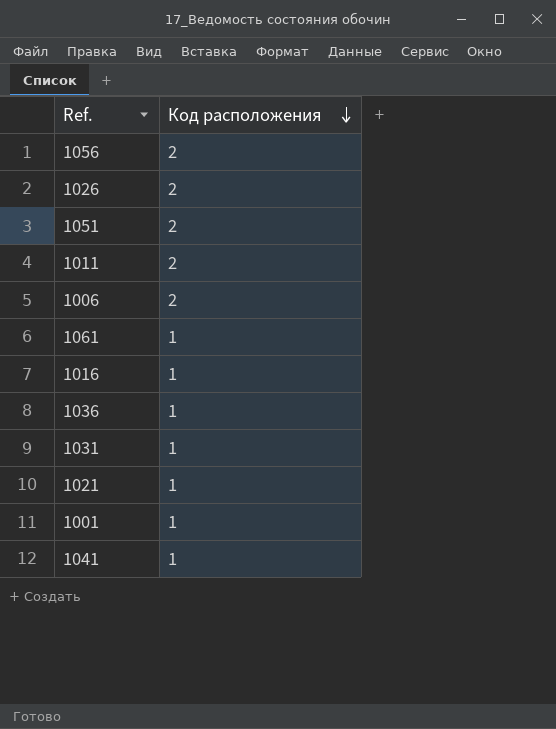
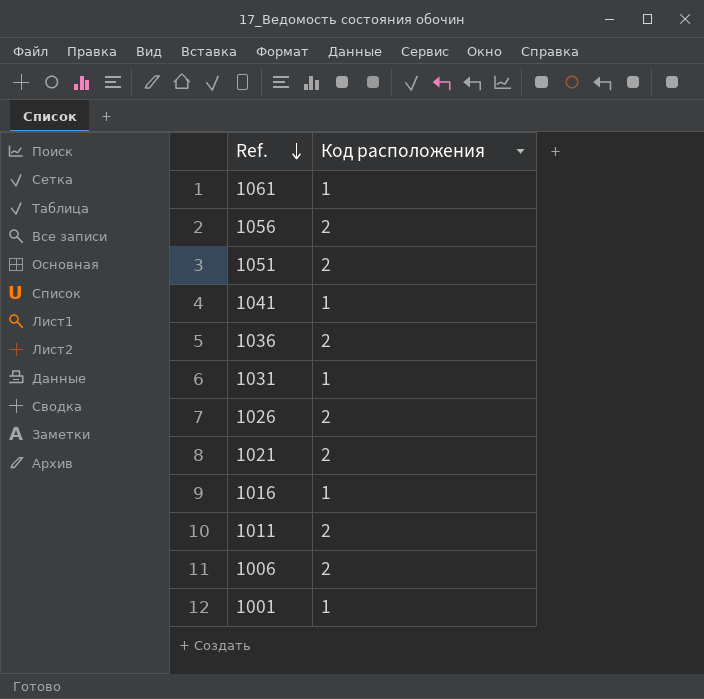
row order: Код расположения descending -> Ref. descending
1036 | Код расположения: 1 -> 2
1021 | Код расположения: 1 -> 2

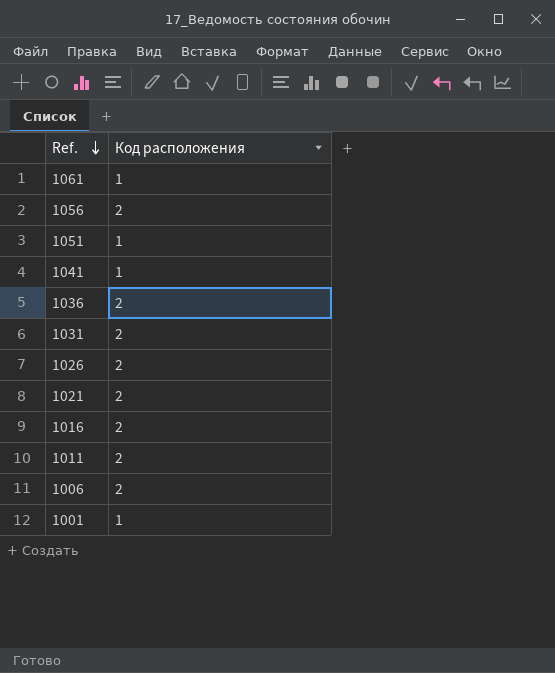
1051 | Код расположения: 2 -> 1
1031 | Код расположения: 1 -> 2
1016 | Код расположения: 1 -> 2

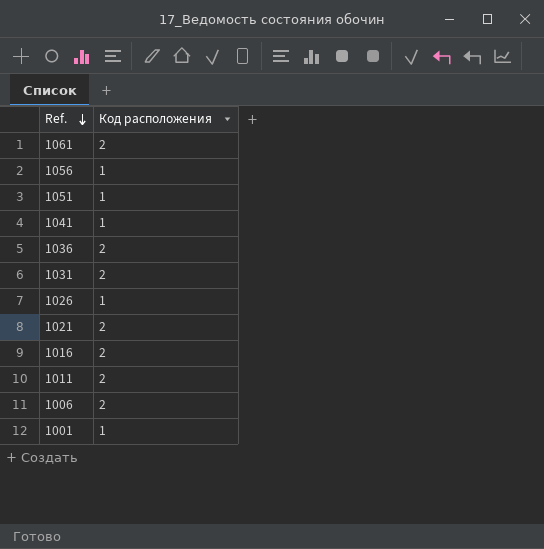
1061 | Код расположения: 1 -> 2
1056 | Код расположения: 2 -> 1
1026 | Код расположения: 2 -> 1

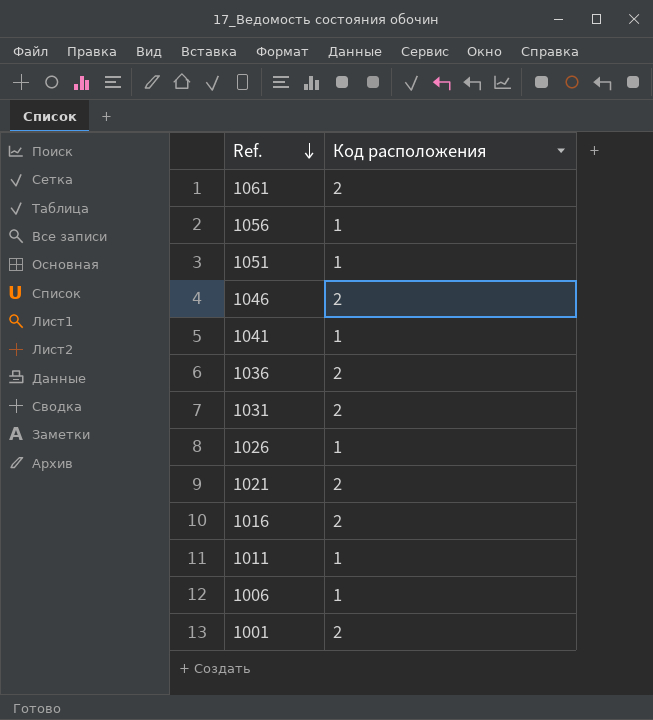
row 1046: none -> 2
1011 | Код расположения: 2 -> 1
1006 | Код расположения: 2 -> 1
1001 | Код расположения: 1 -> 2

